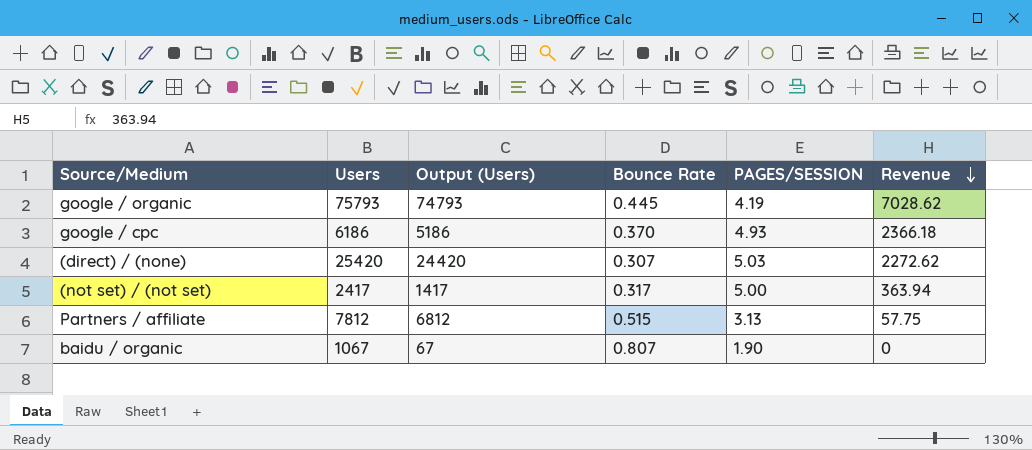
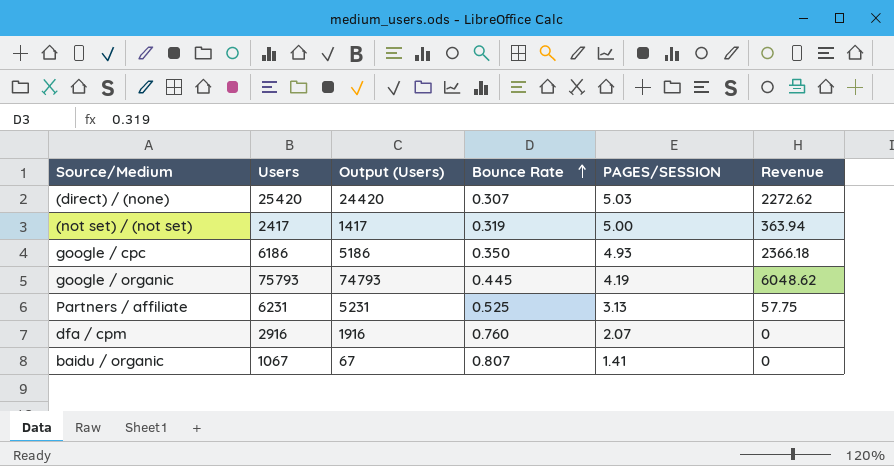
row order: Revenue descending -> Bounce Rate ascending
(not set) / (not set) | Bounce Rate: 0.317 -> 0.319
google / cpc | Bounce Rate: 0.370 -> 0.350
google / organic | Revenue: 7028.62 -> 6048.62
Partners / affiliate | Users: 7812 -> 6231
Partners / affiliate | Output (Users): 6812 -> 5231
Partners / affiliate | Bounce Rate: 0.515 -> 0.525
row dfa / cpm: none -> 2916 | 1916 | 0.760 | 2.07 | 0
baidu / organic | PAGES/SESSION: 1.90 -> 1.41

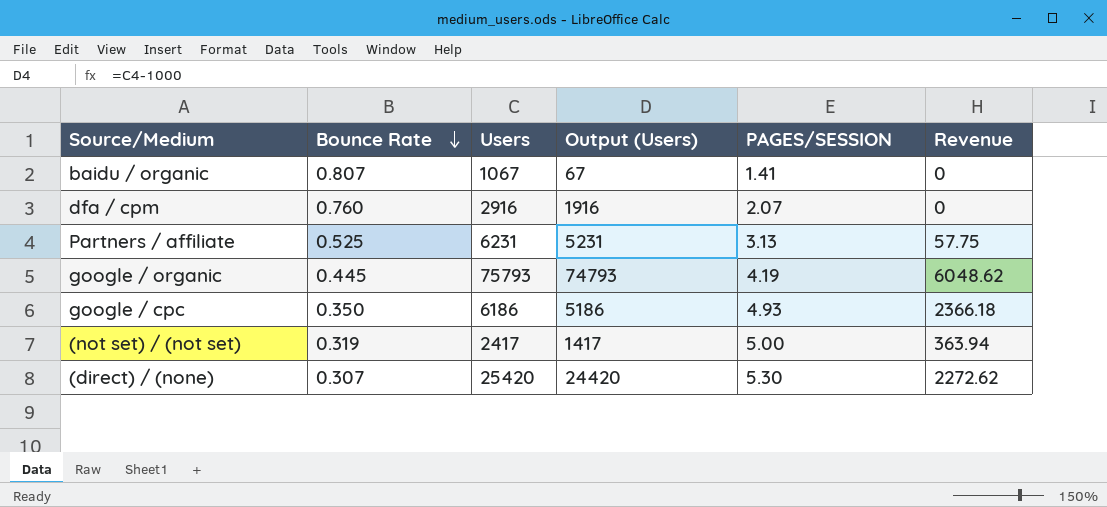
row order: Bounce Rate ascending -> Bounce Rate descending
column Bounce Rate | position: 4 -> 2
(direct) / (none) | PAGES/SESSION: 5.03 -> 5.30

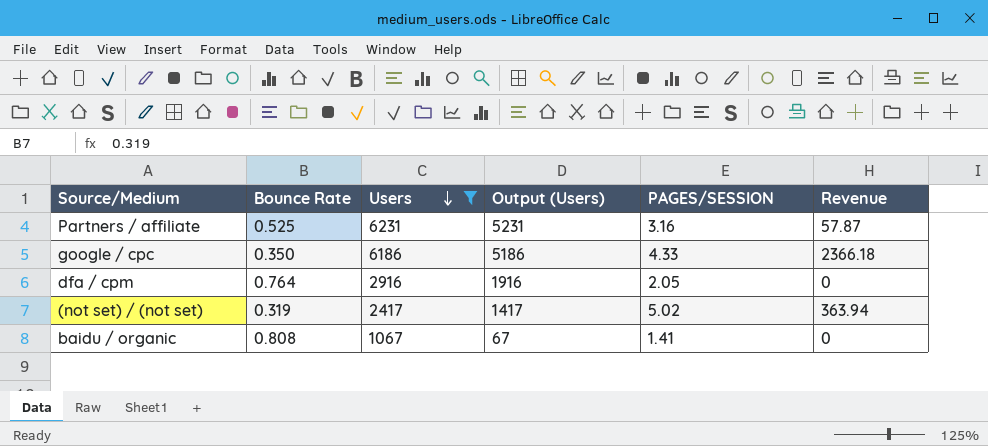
filter: none -> Users <= 6231
row order: Bounce Rate descending -> Users descending
Partners / affiliate | PAGES/SESSION: 3.13 -> 3.16
Partners / affiliate | Revenue: 57.75 -> 57.87
google / cpc | PAGES/SESSION: 4.93 -> 4.33
dfa / cpm | Bounce Rate: 0.760 -> 0.764
dfa / cpm | PAGES/SESSION: 2.07 -> 2.05
(not set) / (not set) | PAGES/SESSION: 5.00 -> 5.02
baidu / organic | Bounce Rate: 0.807 -> 0.808

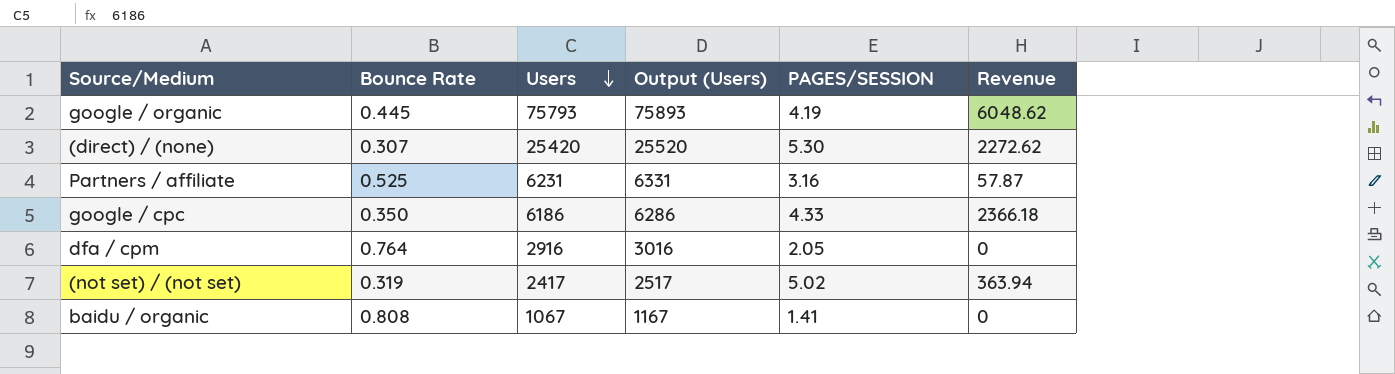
filter: Users <= 6231 -> none
column Output (Users) | formula: [Users] - 1000 -> [Users] + 100

